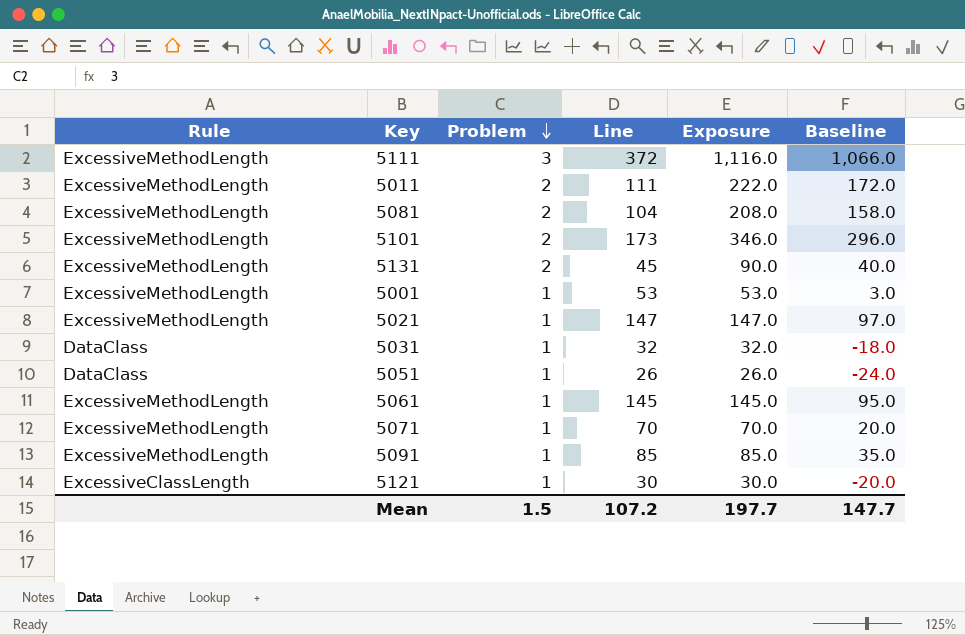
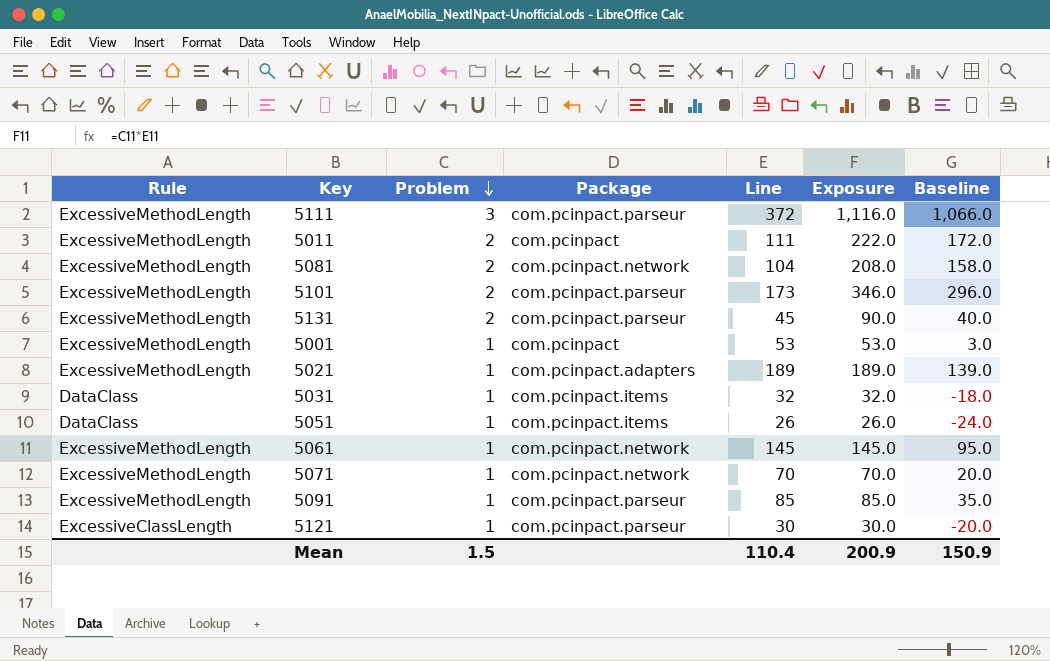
column Package | position: none -> 4
5021 | Line: 147 -> 189
5021 | Exposure: 147.0 -> 189.0
5021 | Baseline: 97.0 -> 139.0
Mean | Line: 107.2 -> 110.4
Mean | Exposure: 197.7 -> 200.9
Mean | Baseline: 147.7 -> 150.9

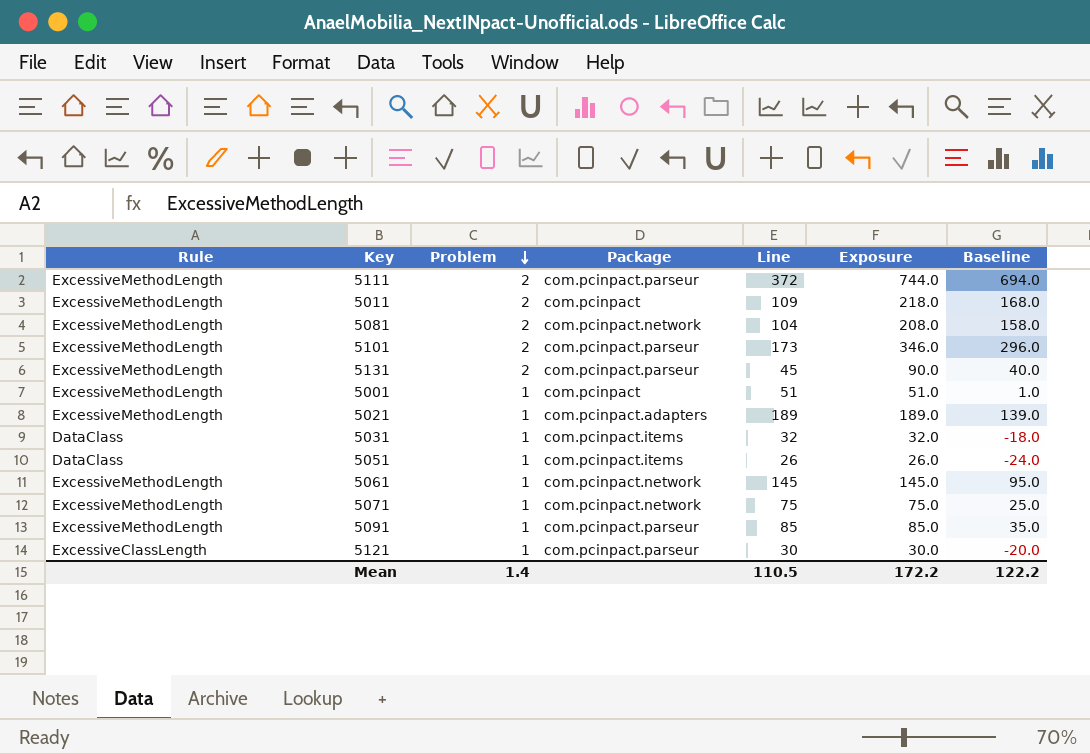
5111 | Problem: 3 -> 2
5111 | Exposure: 1,116.0 -> 744.0
5111 | Baseline: 1,066.0 -> 694.0
5011 | Line: 111 -> 109
5011 | Exposure: 222.0 -> 218.0
5011 | Baseline: 172.0 -> 168.0
5001 | Line: 53 -> 51
5001 | Exposure: 53.0 -> 51.0
5001 | Baseline: 3.0 -> 1.0
5071 | Line: 70 -> 75
5071 | Exposure: 70.0 -> 75.0
5071 | Baseline: 20.0 -> 25.0
Mean | Problem: 1.5 -> 1.4
Mean | Line: 110.4 -> 110.5
Mean | Exposure: 200.9 -> 172.2
Mean | Baseline: 150.9 -> 122.2

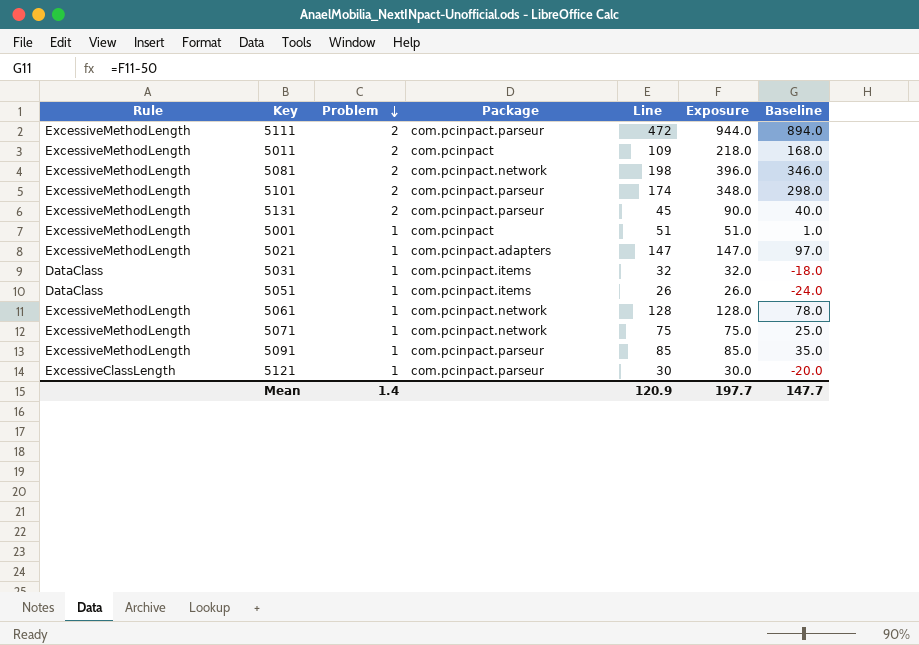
5111 | Line: 372 -> 472
5111 | Exposure: 744.0 -> 944.0
5111 | Baseline: 694.0 -> 894.0
5081 | Line: 104 -> 198
5081 | Exposure: 208.0 -> 396.0
5081 | Baseline: 158.0 -> 346.0
5101 | Line: 173 -> 174
5101 | Exposure: 346.0 -> 348.0
5101 | Baseline: 296.0 -> 298.0
5021 | Line: 189 -> 147
5021 | Exposure: 189.0 -> 147.0
5021 | Baseline: 139.0 -> 97.0
5061 | Line: 145 -> 128
5061 | Exposure: 145.0 -> 128.0
5061 | Baseline: 95.0 -> 78.0
Mean | Line: 110.5 -> 120.9
Mean | Exposure: 172.2 -> 197.7
Mean | Baseline: 122.2 -> 147.7

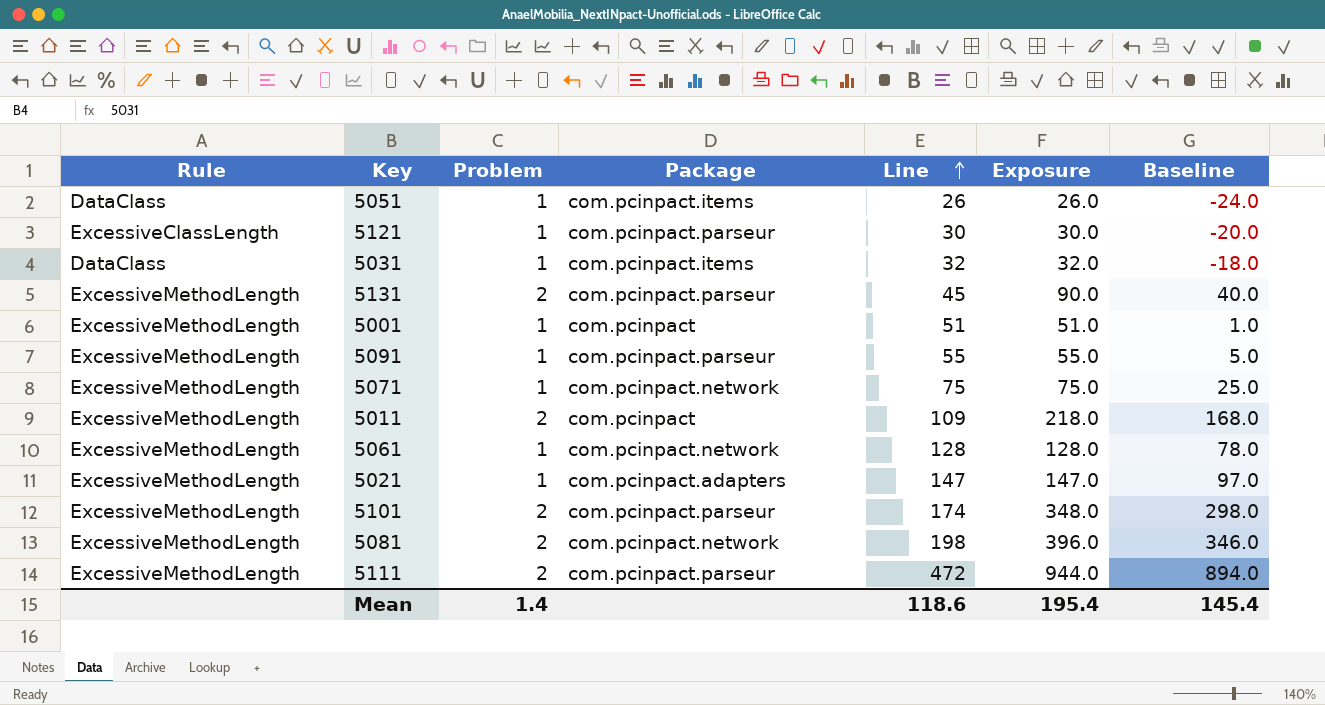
row order: Problem descending -> Line ascending
5091 | Line: 85 -> 55
5091 | Exposure: 85.0 -> 55.0
5091 | Baseline: 35.0 -> 5.0
Mean | Line: 120.9 -> 118.6
Mean | Exposure: 197.7 -> 195.4
Mean | Baseline: 147.7 -> 145.4

